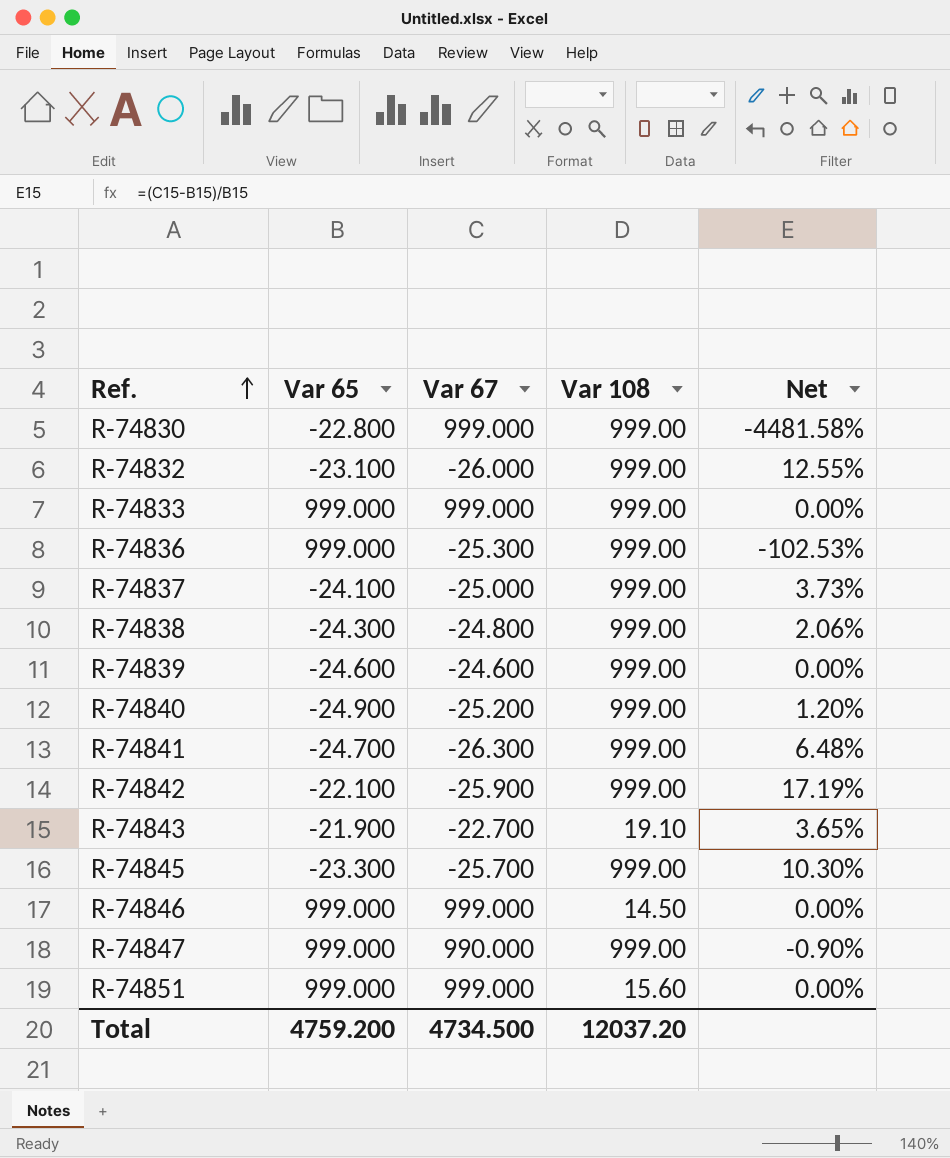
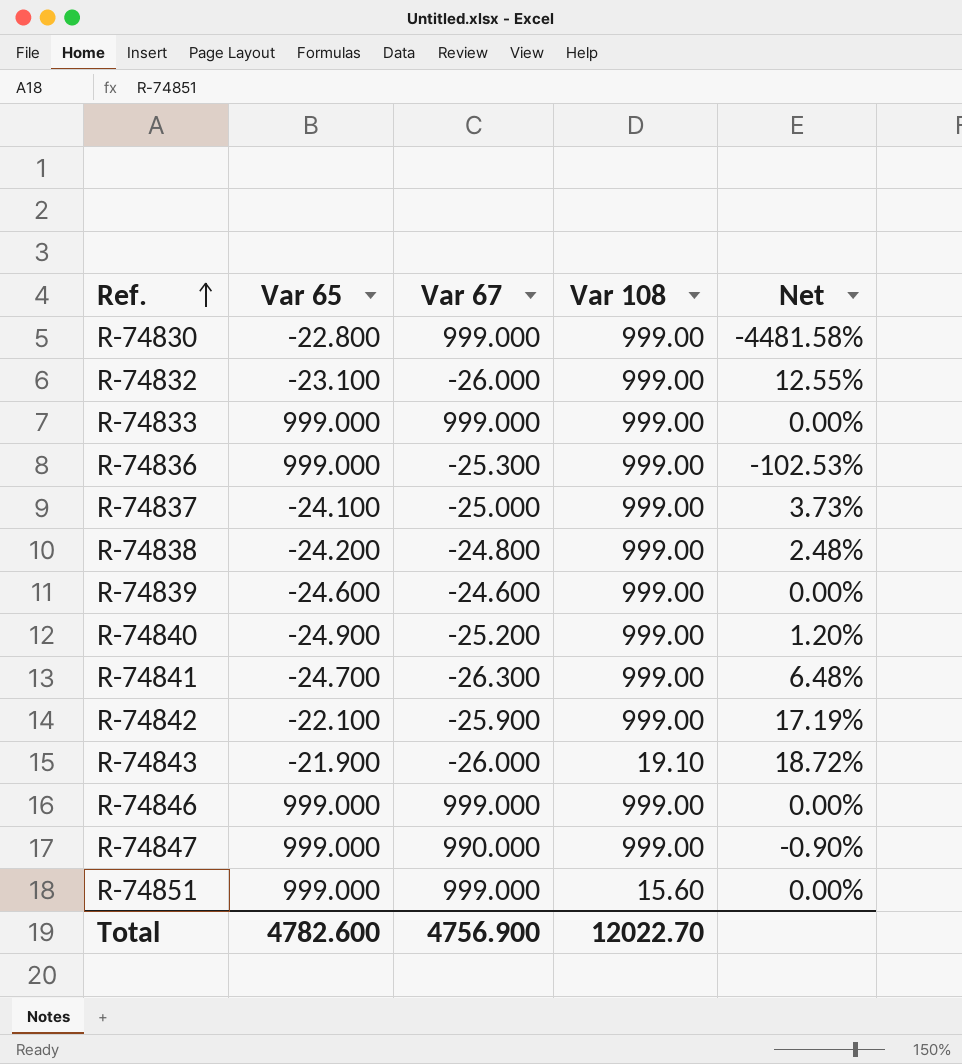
row R-74845: -23.300 | -25.700 | 999.00 | 10.30% -> none
R-74838 | Var 65: -24.300 -> -24.200
R-74838 | Net: 2.06% -> 2.48%
R-74843 | Var 67: -22.700 -> -26.000
R-74843 | Net: 3.65% -> 18.72%
R-74846 | Var 108: 14.50 -> 999.00
Total | Var 65: 4759.200 -> 4782.600
Total | Var 67: 4734.500 -> 4756.900
Total | Var 108: 12037.20 -> 12022.70

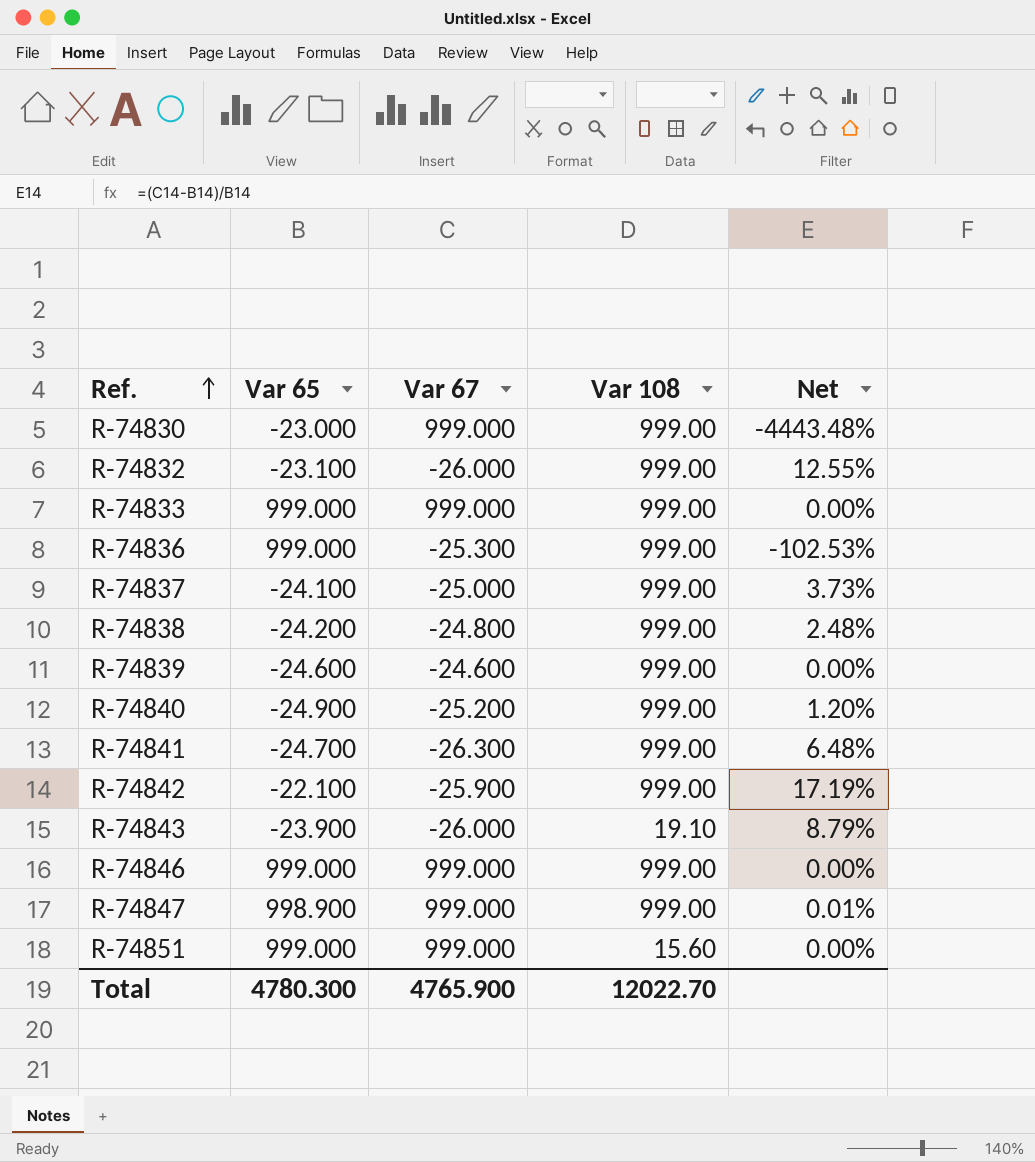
R-74830 | Var 65: -22.800 -> -23.000
R-74830 | Net: -4481.58% -> -4443.48%
R-74843 | Var 65: -21.900 -> -23.900
R-74843 | Net: 18.72% -> 8.79%
R-74847 | Var 65: 999.000 -> 998.900
R-74847 | Var 67: 990.000 -> 999.000
R-74847 | Net: -0.90% -> 0.01%
Total | Var 65: 4782.600 -> 4780.300
Total | Var 67: 4756.900 -> 4765.900

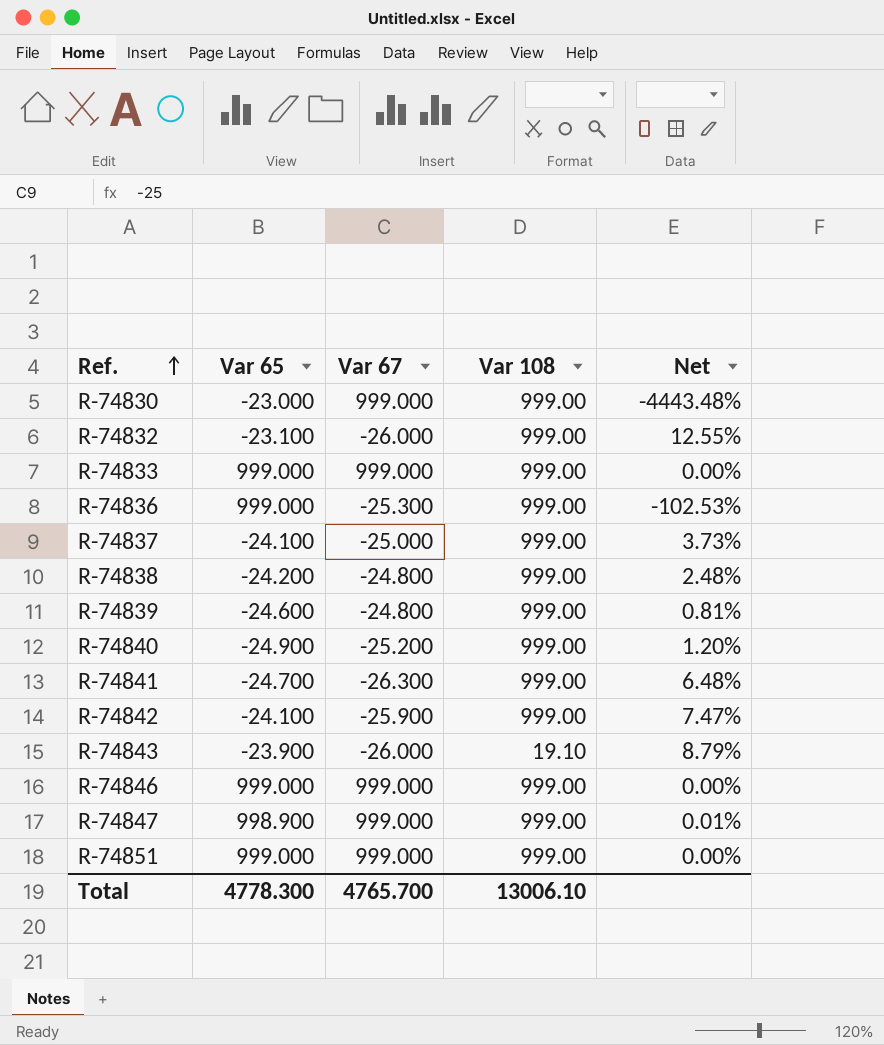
R-74839 | Var 67: -24.600 -> -24.800
R-74839 | Net: 0.00% -> 0.81%
R-74842 | Var 65: -22.100 -> -24.100
R-74842 | Net: 17.19% -> 7.47%
R-74851 | Var 108: 15.60 -> 999.00
Total | Var 65: 4780.300 -> 4778.300
Total | Var 67: 4765.900 -> 4765.700
Total | Var 108: 12022.70 -> 13006.10

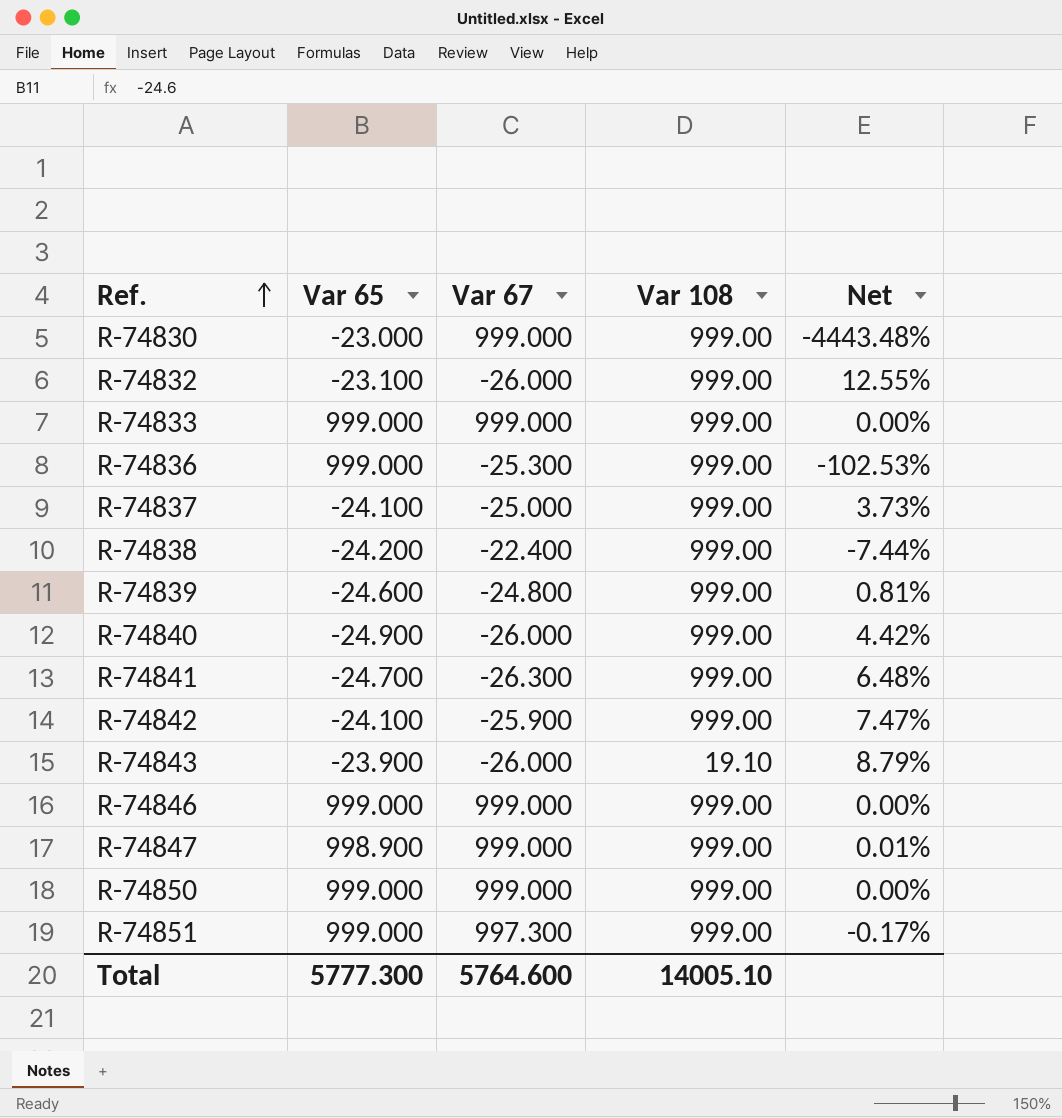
R-74838 | Var 67: -24.800 -> -22.400
R-74838 | Net: 2.48% -> -7.44%
R-74840 | Var 67: -25.200 -> -26.000
R-74840 | Net: 1.20% -> 4.42%
row R-74850: none -> 999.000 | 999.000 | 999.00 | 0.00%
R-74851 | Var 67: 999.000 -> 997.300
R-74851 | Net: 0.00% -> -0.17%
Total | Var 65: 4778.300 -> 5777.300
Total | Var 67: 4765.700 -> 5764.600
Total | Var 108: 13006.10 -> 14005.10

